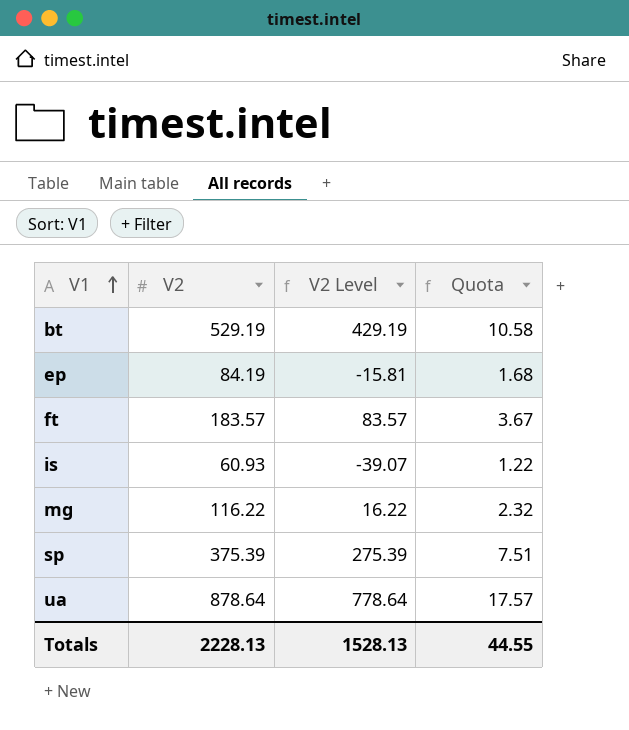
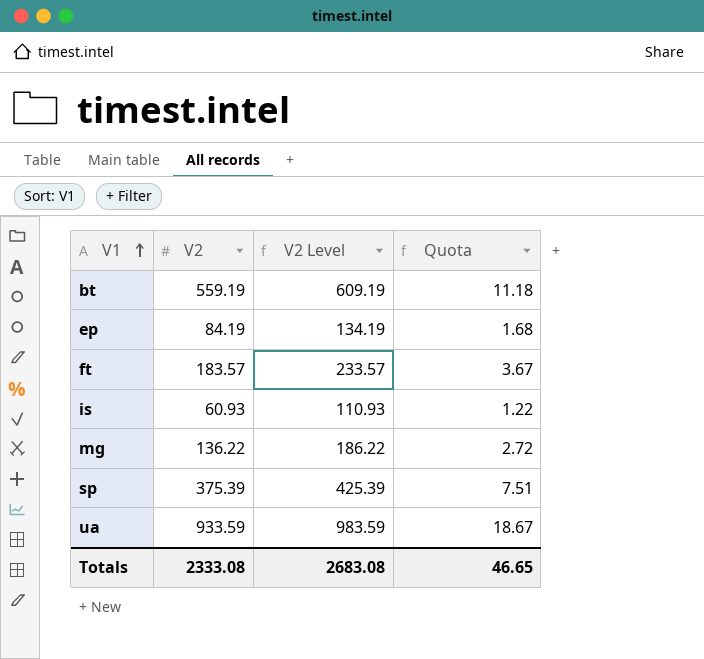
column V2 Level | formula: [V2] - 100 -> [V2] + 50
bt | V2: 529.19 -> 559.19
bt | Quota: 10.58 -> 11.18
mg | V2: 116.22 -> 136.22
mg | Quota: 2.32 -> 2.72
ua | V2: 878.64 -> 933.59
ua | Quota: 17.57 -> 18.67
Totals | V2: 2228.13 -> 2333.08
Totals | V2 Level: 1528.13 -> 2683.08
Totals | Quota: 44.55 -> 46.65

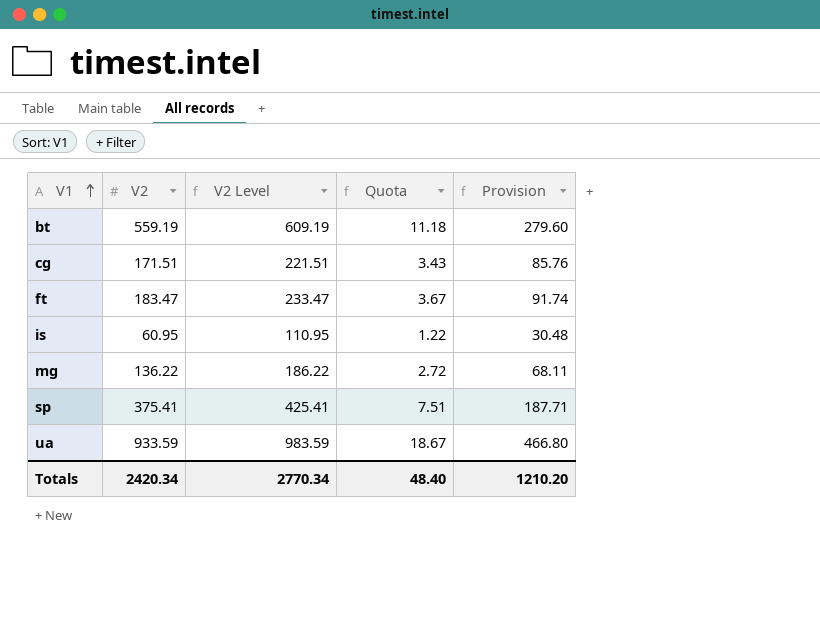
column Provision | formula: none -> [V2] * 0.5
row ep: 84.19 | 134.19 | 1.68 -> none
row cg: none -> 171.51 | 221.51 | 3.43 | 85.76
ft | V2: 183.57 -> 183.47
ft | V2 Level: 233.57 -> 233.47
is | V2: 60.93 -> 60.95
is | V2 Level: 110.93 -> 110.95
sp | V2: 375.39 -> 375.41
sp | V2 Level: 425.39 -> 425.41
Totals | V2: 2333.08 -> 2420.34
Totals | V2 Level: 2683.08 -> 2770.34
Totals | Quota: 46.65 -> 48.40

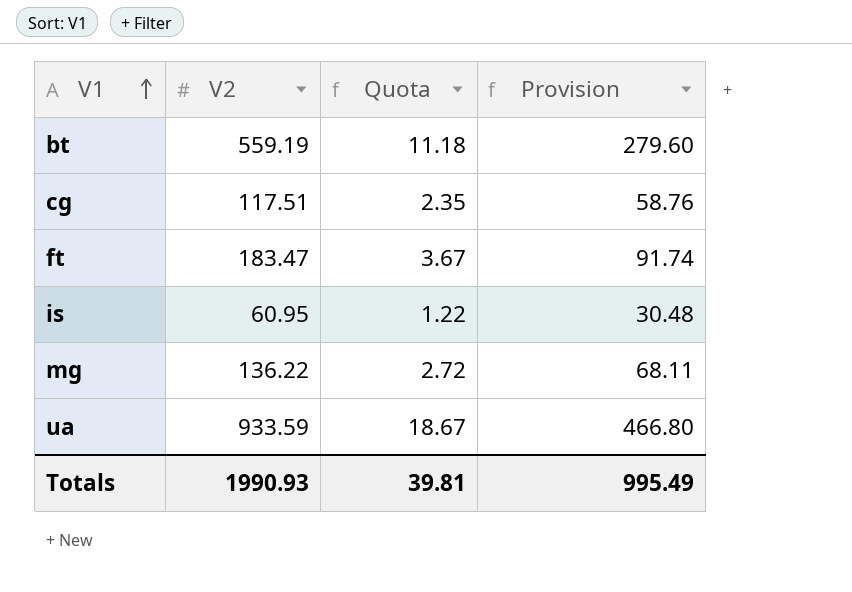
column V2 Level | formula: [V2] + 50 -> none
row sp: 375.41 | 425.41 | 7.51 | 187.71 -> none
cg | V2: 171.51 -> 117.51
cg | Quota: 3.43 -> 2.35
cg | Provision: 85.76 -> 58.76
Totals | V2: 2420.34 -> 1990.93
Totals | Quota: 48.40 -> 39.81
Totals | Provision: 1210.20 -> 995.49

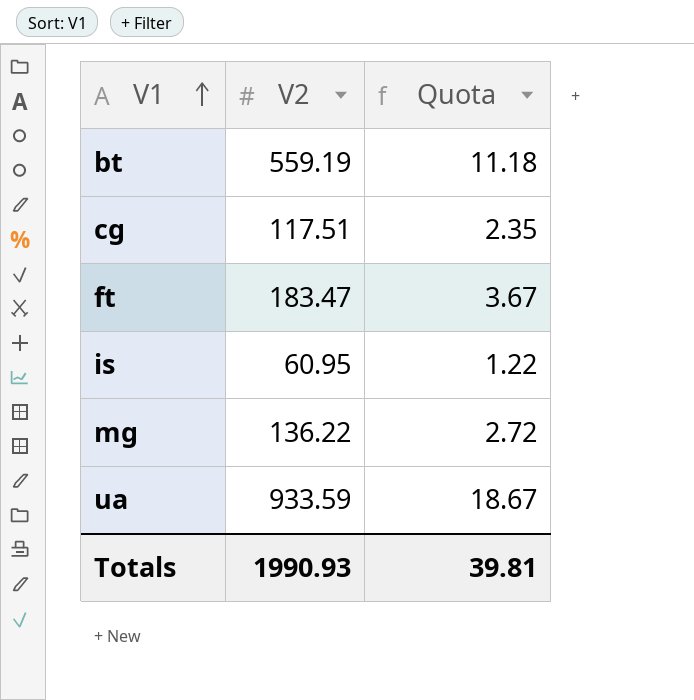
column Provision | formula: [V2] * 0.5 -> none

